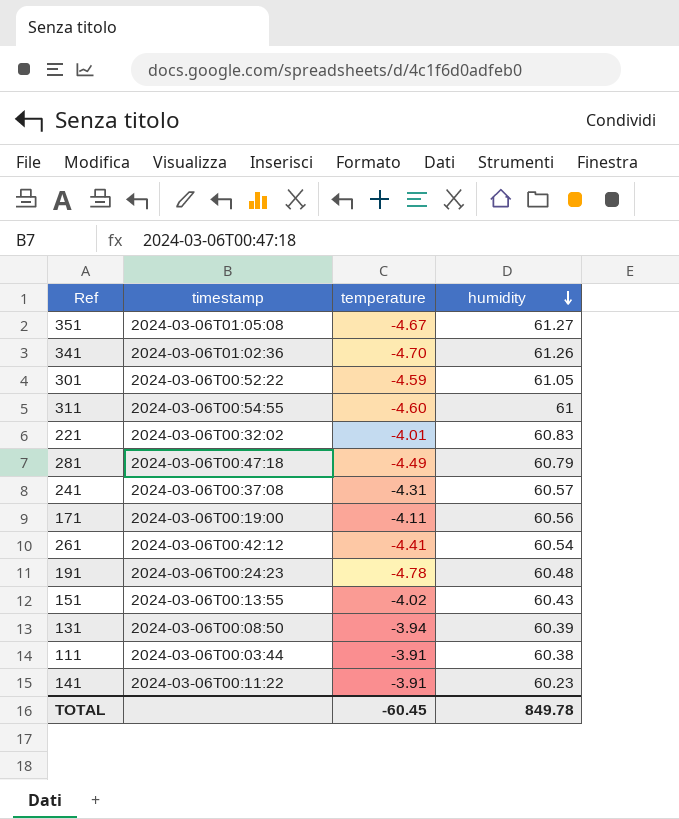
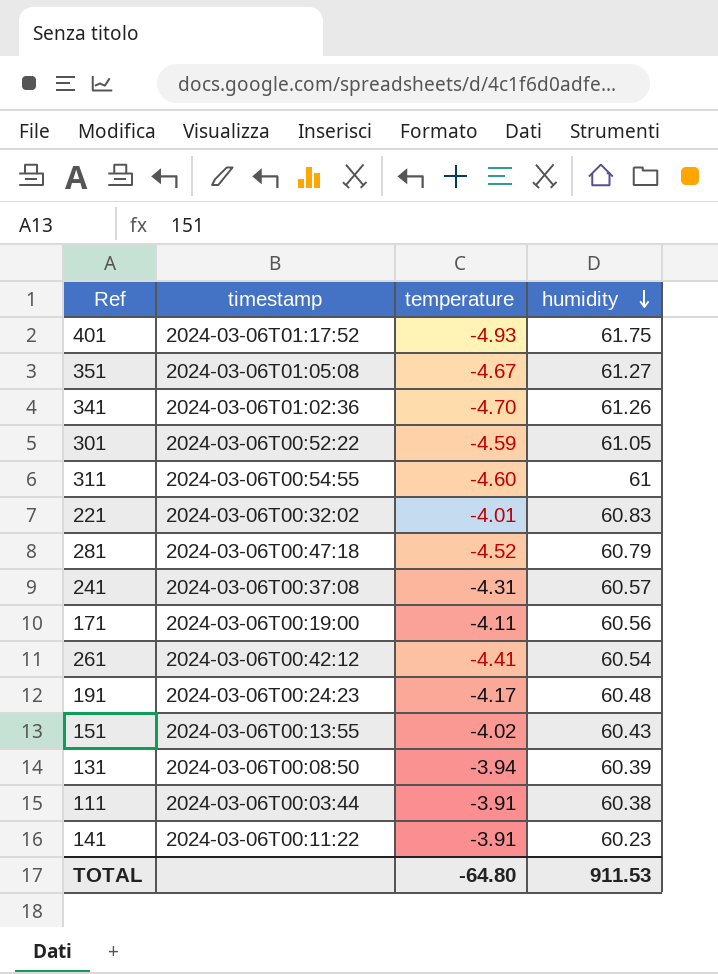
row 401: none -> 2024-03-06T01:17:52 | -4.93 | 61.75
281 | temperature: -4.49 -> -4.52
191 | temperature: -4.78 -> -4.17
TOTAL | temperature: -60.45 -> -64.80
TOTAL | humidity: 849.78 -> 911.53

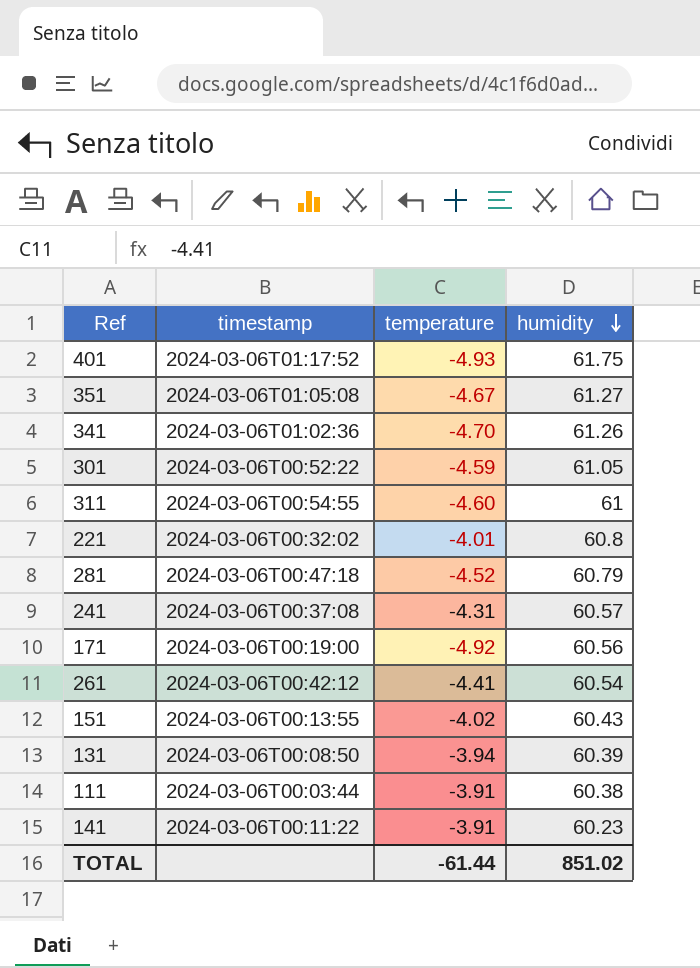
row 191: 2024-03-06T00:24:23 | -4.17 | 60.48 -> none
221 | humidity: 60.83 -> 60.8
171 | temperature: -4.11 -> -4.92
TOTAL | temperature: -64.80 -> -61.44
TOTAL | humidity: 911.53 -> 851.02

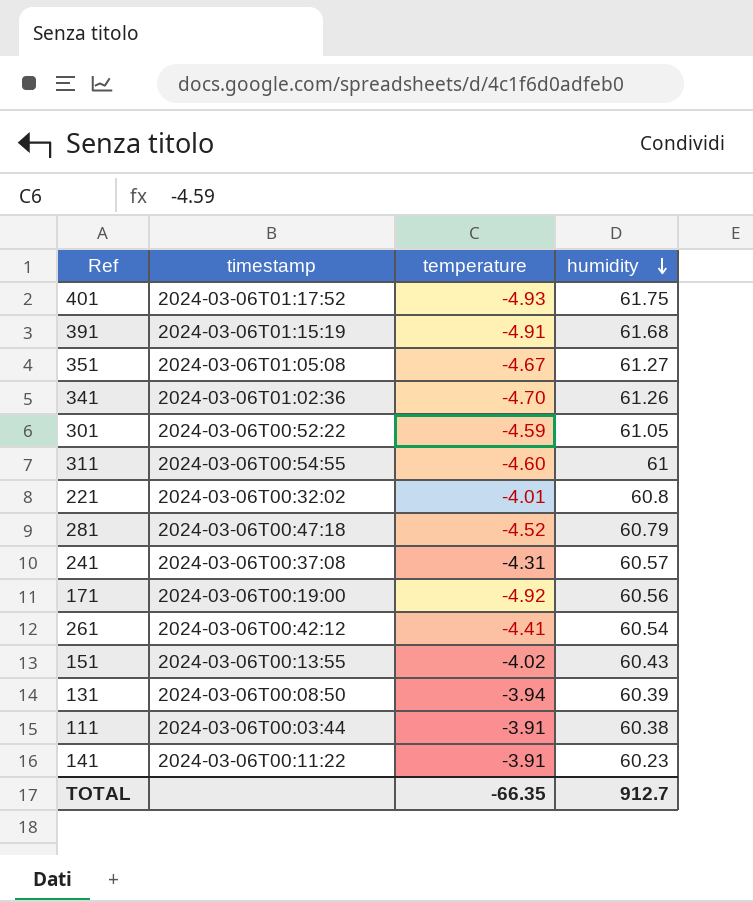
row 391: none -> 2024-03-06T01:15:19 | -4.91 | 61.68
TOTAL | temperature: -61.44 -> -66.35
TOTAL | humidity: 851.02 -> 912.7

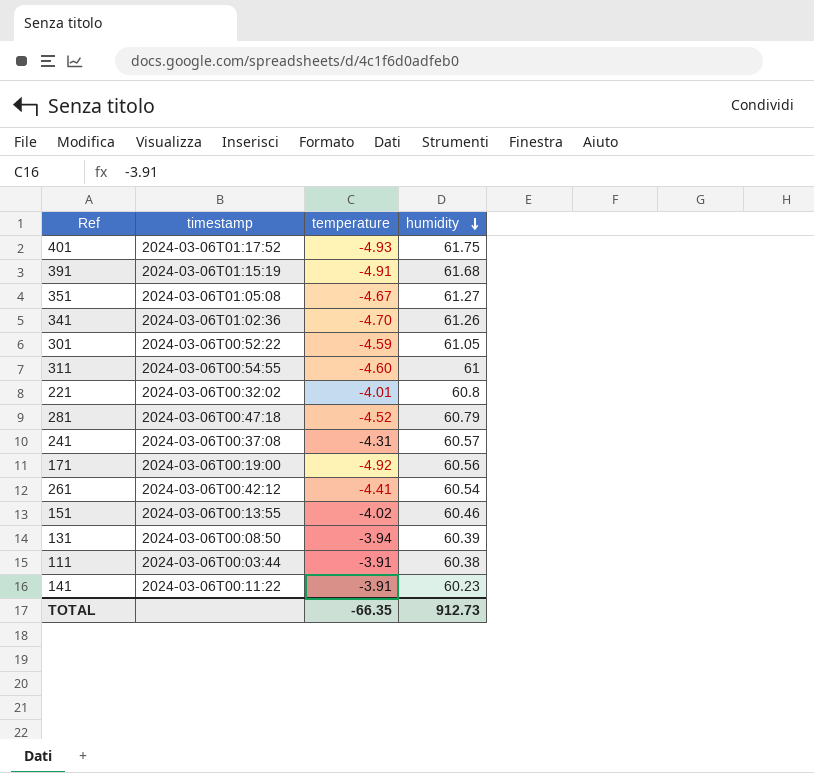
151 | humidity: 60.43 -> 60.46
TOTAL | humidity: 912.7 -> 912.73

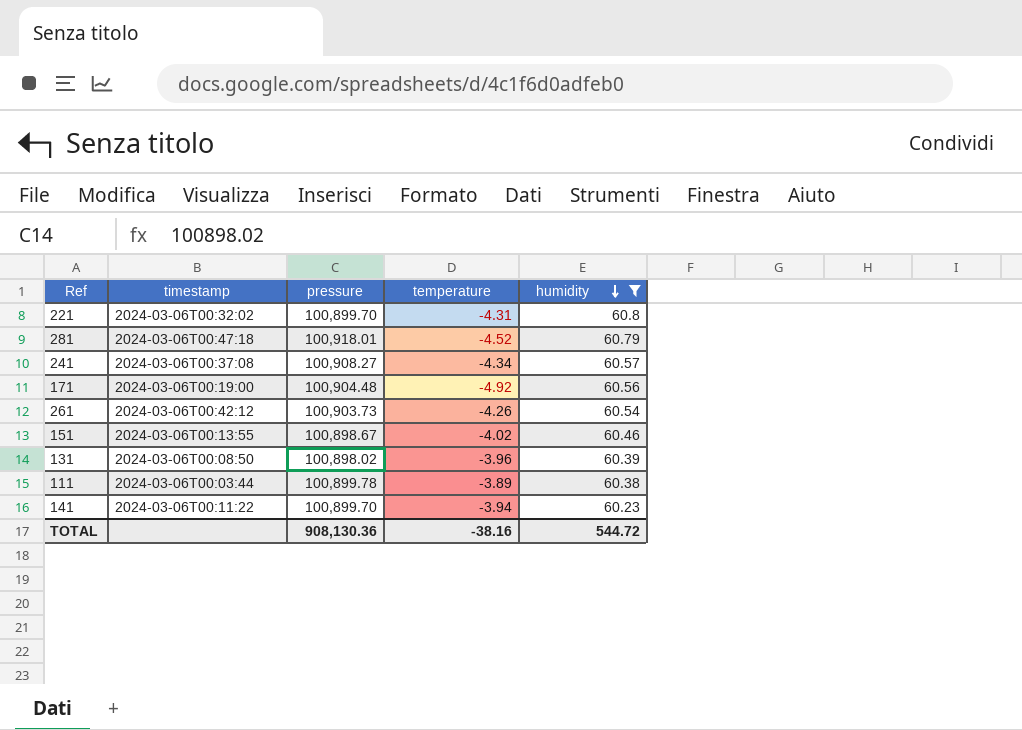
filter: none -> humidity <= 60.8
column pressure | position: none -> 3
221 | temperature: -4.01 -> -4.31
241 | temperature: -4.31 -> -4.34
261 | temperature: -4.41 -> -4.26
131 | temperature: -3.94 -> -3.96
111 | temperature: -3.91 -> -3.89
141 | temperature: -3.91 -> -3.94
TOTAL | temperature: -66.35 -> -38.16
TOTAL | humidity: 912.73 -> 544.72

